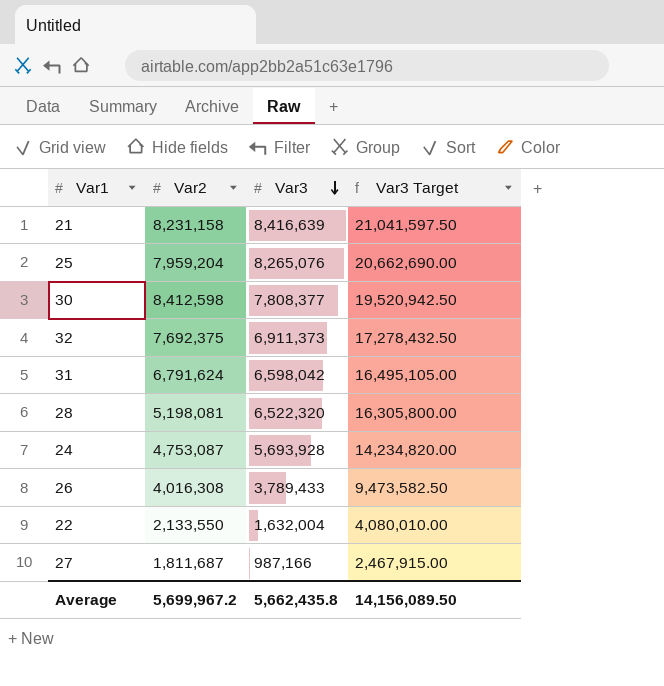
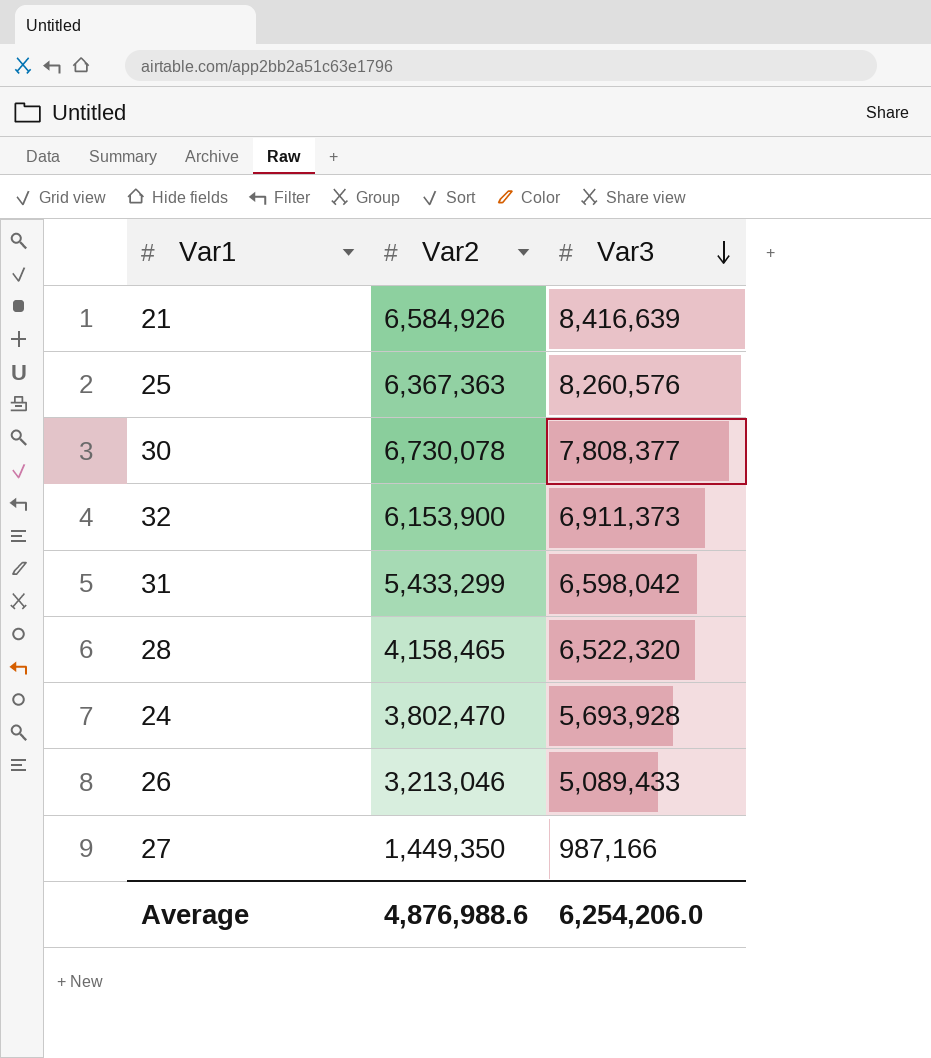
column Var3 Target | formula: [Var3] * 2.5 -> none
row 22: 2,133,550 | 1,632,004 | 4,080,010.00 -> none
21 | Var2: 8,231,158 -> 6,584,926
25 | Var2: 7,959,204 -> 6,367,363
25 | Var3: 8,265,076 -> 8,260,576
30 | Var2: 8,412,598 -> 6,730,078
32 | Var2: 7,692,375 -> 6,153,900
31 | Var2: 6,791,624 -> 5,433,299
28 | Var2: 5,198,081 -> 4,158,465
24 | Var2: 4,753,087 -> 3,802,470
26 | Var2: 4,016,308 -> 3,213,046
26 | Var3: 3,789,433 -> 5,089,433
27 | Var2: 1,811,687 -> 1,449,350
Average | Var2: 5,699,967.2 -> 4,876,988.6
Average | Var3: 5,662,435.8 -> 6,254,206.0

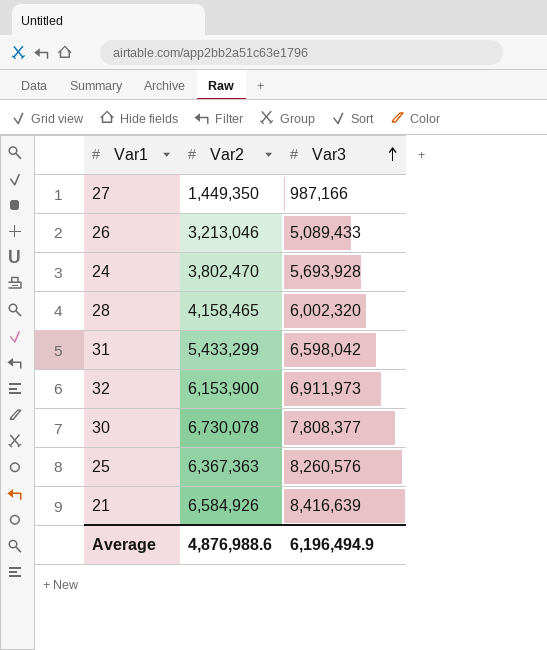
row order: Var3 descending -> Var3 ascending
28 | Var3: 6,522,320 -> 6,002,320
32 | Var3: 6,911,373 -> 6,911,973
Average | Var3: 6,254,206.0 -> 6,196,494.9

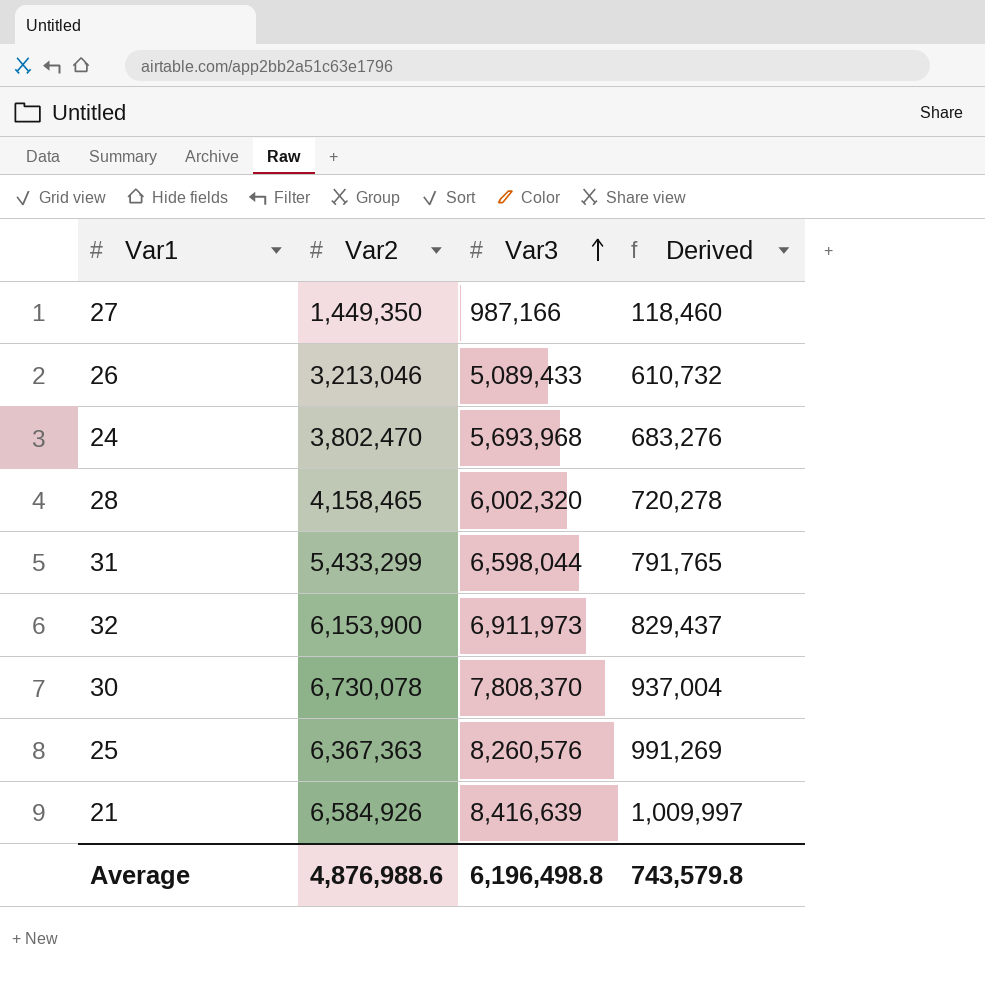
column Derived | formula: none -> [Var3] * 0.12
24 | Var3: 5,693,928 -> 5,693,968
31 | Var3: 6,598,042 -> 6,598,044
30 | Var3: 7,808,377 -> 7,808,370
Average | Var3: 6,196,494.9 -> 6,196,498.8

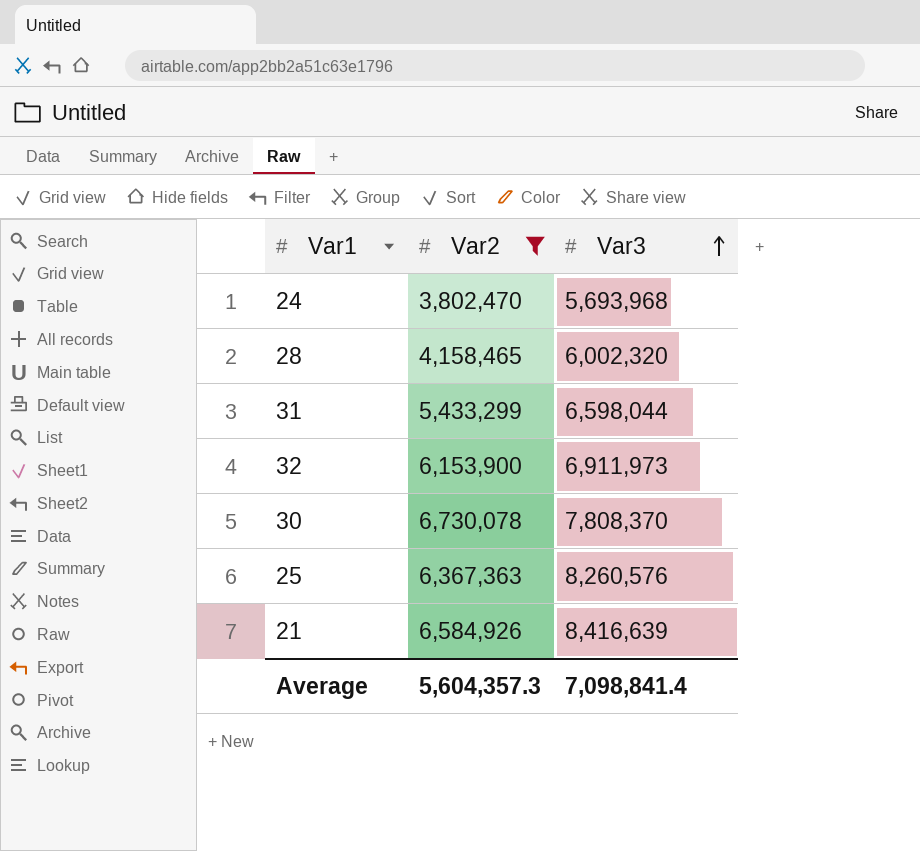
filter: none -> Var2 >= 3,802,470
column Derived | formula: [Var3] * 0.12 -> none
Average | Var2: 4,876,988.6 -> 5,604,357.3
Average | Var3: 6,196,498.8 -> 7,098,841.4

